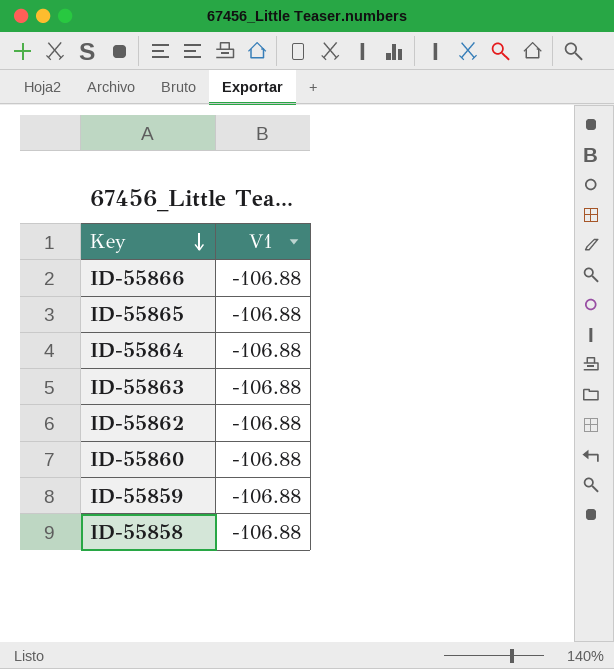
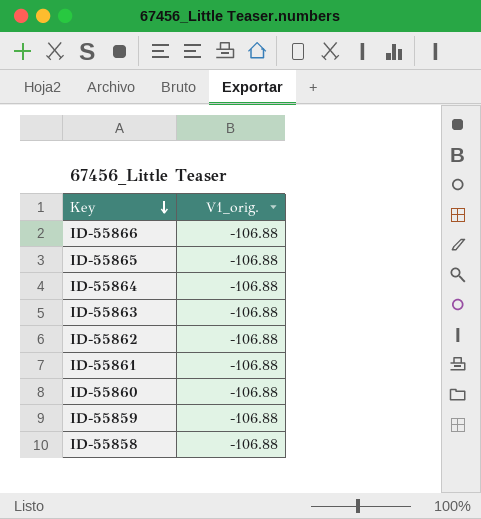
column name: V1 -> V1_orig.
row ID-55861: none -> -106.88

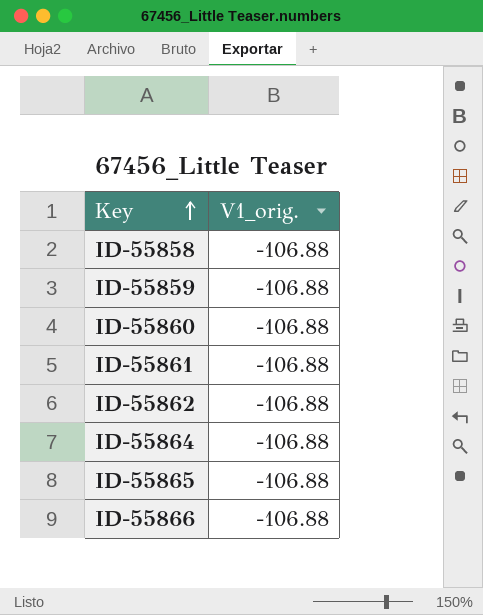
row order: Key descending -> Key ascending
row ID-55863: -106.88 -> none

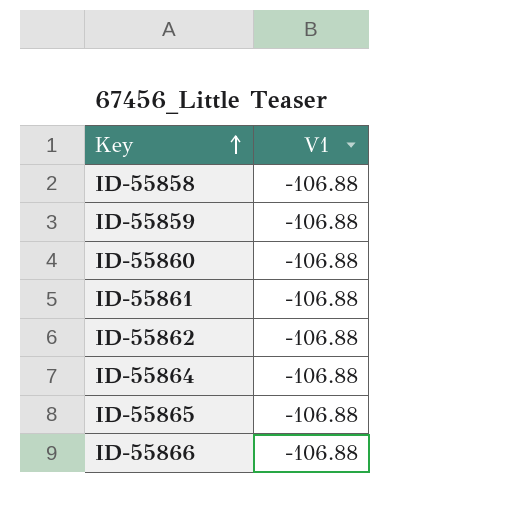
column name: V1_orig. -> V1

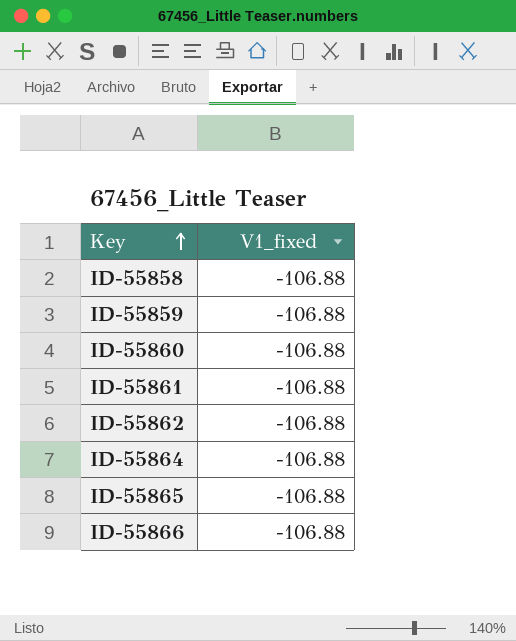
column name: V1 -> V1_fixed

